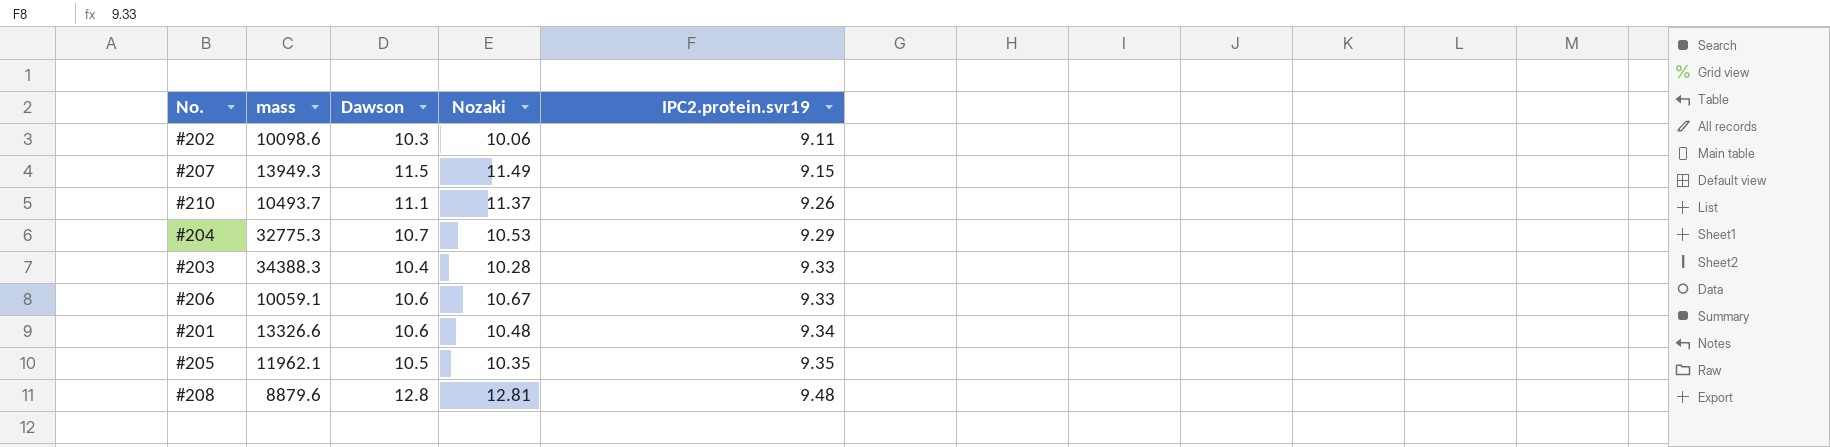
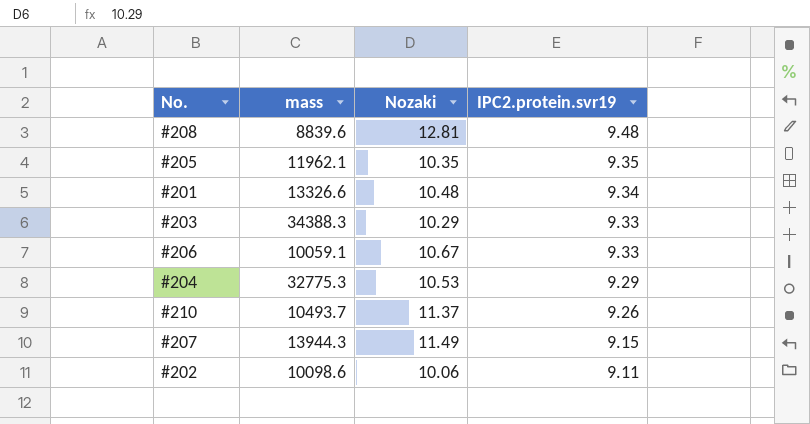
row order: IPC2.protein.svr19 ascending -> IPC2.protein.svr19 descending
column Dawson | position: 3 -> none
#208 | mass: 8879.6 -> 8839.6
#203 | Nozaki: 10.28 -> 10.29
#207 | mass: 13949.3 -> 13944.3

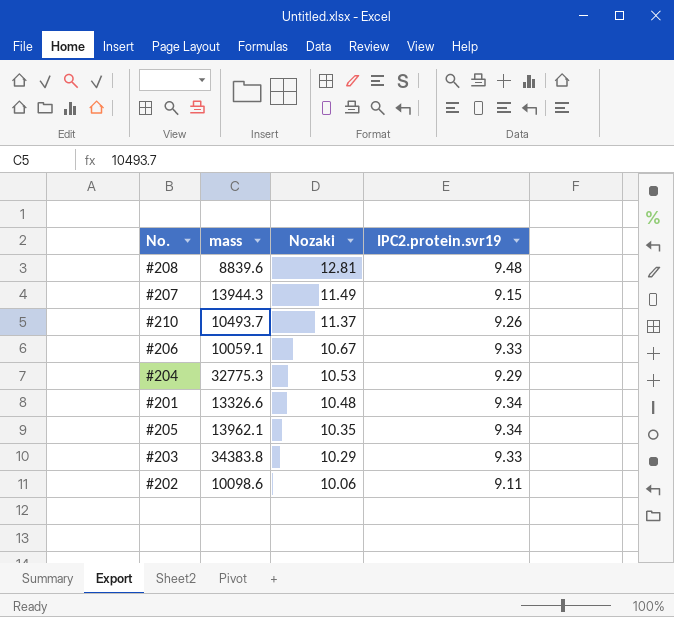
row order: IPC2.protein.svr19 descending -> Nozaki descending
#205 | mass: 11962.1 -> 13962.1
#205 | IPC2.protein.svr19: 9.35 -> 9.34
#203 | mass: 34388.3 -> 34383.8

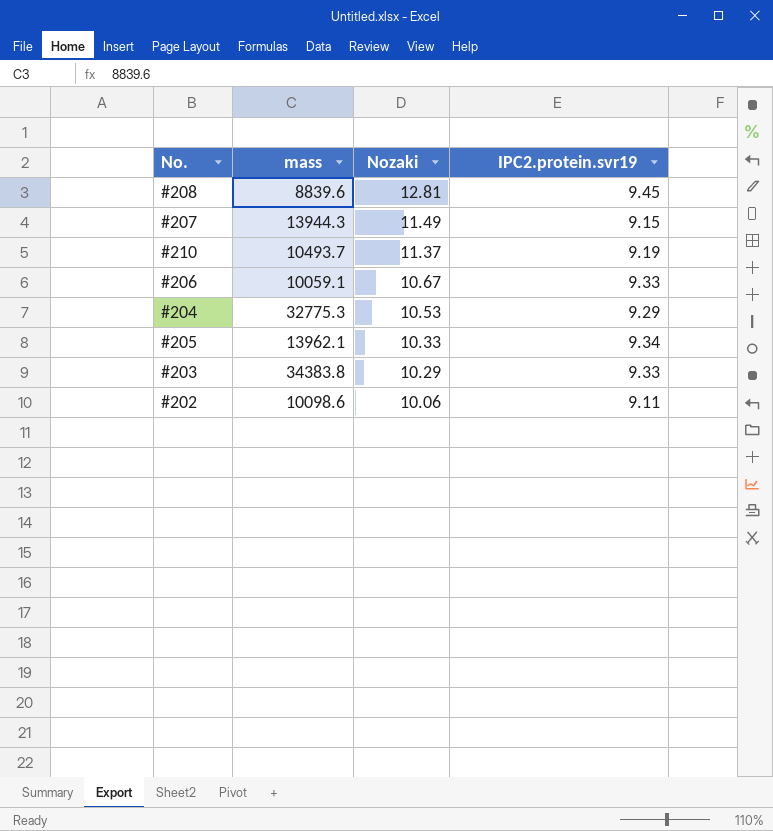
row #201: 13326.6 | 10.48 | 9.34 -> none
#208 | IPC2.protein.svr19: 9.48 -> 9.45
#210 | IPC2.protein.svr19: 9.26 -> 9.19
#205 | Nozaki: 10.35 -> 10.33

